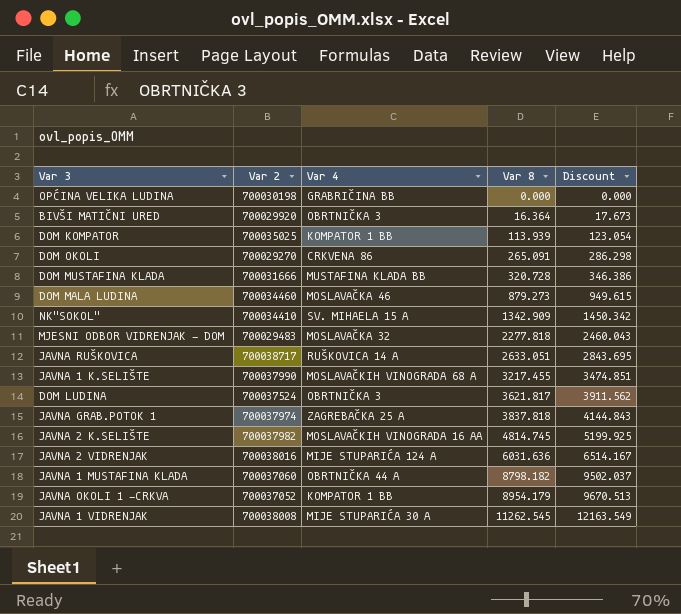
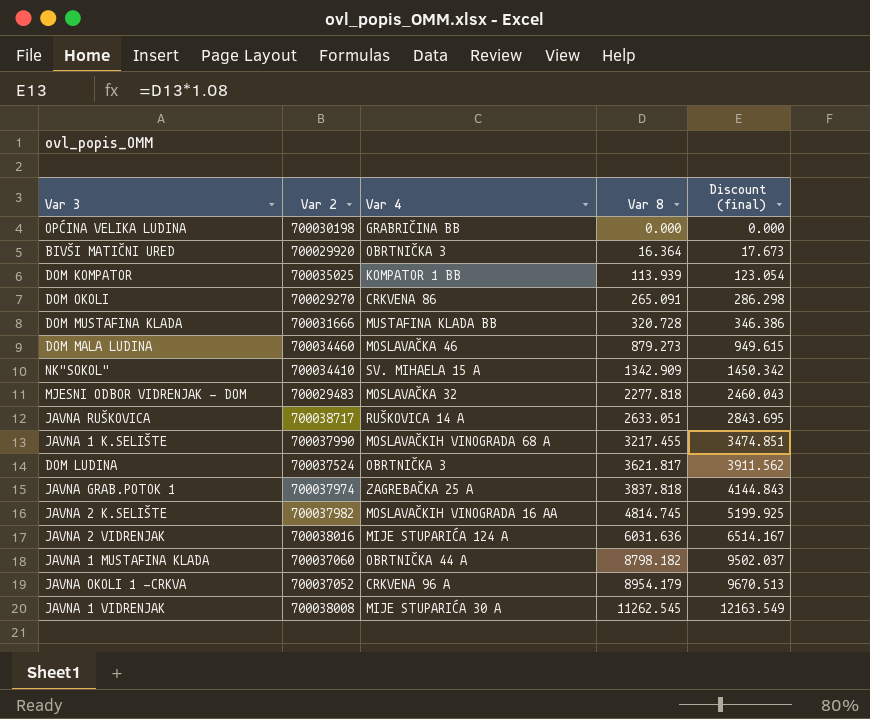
column name: Discount -> Discount (final)
JAVNA OKOLI 1 -CRKVA | Var 4: KOMPATOR 1 BB -> CRKVENA 96 A

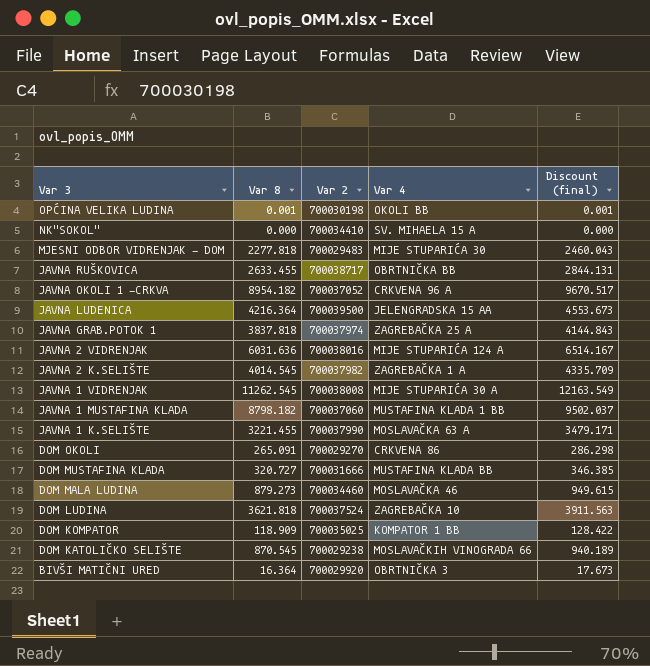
row order: Var 8 ascending -> Var 3 descending
column Var 8 | position: 4 -> 2
OPĆINA VELIKA LUDINA | Var 8: 0.000 -> 0.001
OPĆINA VELIKA LUDINA | Var 4: GRABRIČINA BB -> OKOLI BB
OPĆINA VELIKA LUDINA | Discount (final): 0.000 -> 0.001
NK"SOKOL" | Var 8: 1342.909 -> 0.000
NK"SOKOL" | Discount (final): 1450.342 -> 0.000
MJESNI ODBOR VIDRENJAK - DOM | Var 4: MOSLAVAČKA 32 -> MIJE STUPARIĆA 30
JAVNA RUŠKOVICA | Var 8: 2633.051 -> 2633.455
JAVNA RUŠKOVICA | Var 4: RUŠKOVICA 14 A -> OBRTNIČKA BB
JAVNA RUŠKOVICA | Discount (final): 2843.695 -> 2844.131
JAVNA OKOLI 1 -CRKVA | Var 8: 8954.179 -> 8954.182
JAVNA OKOLI 1 -CRKVA | Discount (final): 9670.513 -> 9670.517
row JAVNA LUDENICA: none -> 4216.364 | 700039500 | JELENGRADSKA 15 AA | 4553.673
JAVNA 2 K.SELIŠTE | Var 8: 4814.745 -> 4014.545
JAVNA 2 K.SELIŠTE | Var 4: MOSLAVAČKIH VINOGRADA 16 AA -> ZAGREBAČKA 1 A
JAVNA 2 K.SELIŠTE | Discount (final): 5199.925 -> 4335.709
JAVNA 1 MUSTAFINA KLADA | Var 4: OBRTNIČKA 44 A -> MUSTAFINA KLADA 1 BB
JAVNA 1 K.SELIŠTE | Var 8: 3217.455 -> 3221.455
JAVNA 1 K.SELIŠTE | Var 4: MOSLAVAČKIH VINOGRADA 68 A -> MOSLAVAČKA 63 A
JAVNA 1 K.SELIŠTE | Discount (final): 3474.851 -> 3479.171
DOM MUSTAFINA KLADA | Var 8: 320.728 -> 320.727
DOM MUSTAFINA KLADA | Discount (final): 346.386 -> 346.385
DOM LUDINA | Var 8: 3621.817 -> 3621.818
DOM LUDINA | Var 4: OBRTNIČKA 3 -> ZAGREBAČKA 10
DOM LUDINA | Discount (final): 3911.562 -> 3911.563
DOM KOMPATOR | Var 8: 113.939 -> 118.909
DOM KOMPATOR | Discount (final): 123.054 -> 128.422
row DOM KATOLIČKO SELIŠTE: none -> 870.545 | 700029238 | MOSLAVAČKIH VINOGRADA 66 | 940.189

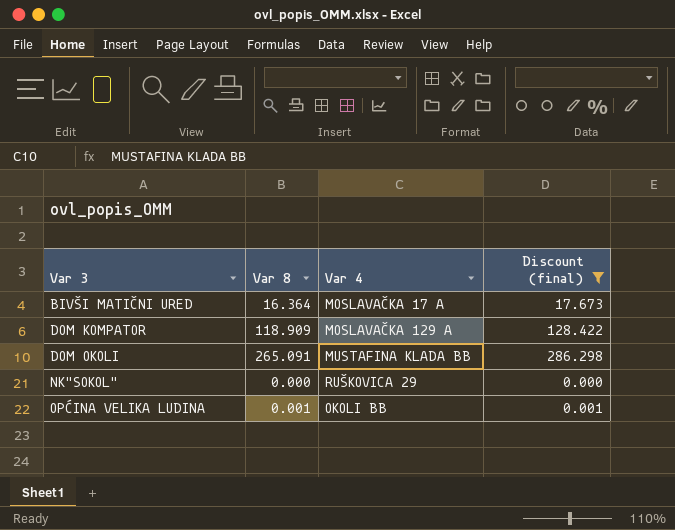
filter: none -> Discount (final) <= 286.298
row order: Var 3 descending -> Var 3 ascending
column Var 2 | position: 3 -> none
BIVŠI MATIČNI URED | Var 4: OBRTNIČKA 3 -> MOSLAVAČKA 17 A
DOM KOMPATOR | Var 4: KOMPATOR 1 BB -> MOSLAVAČKA 129 A
DOM OKOLI | Var 4: CRKVENA 86 -> MUSTAFINA KLADA BB
NK"SOKOL" | Var 4: SV. MIHAELA 15 A -> RUŠKOVICA 29

